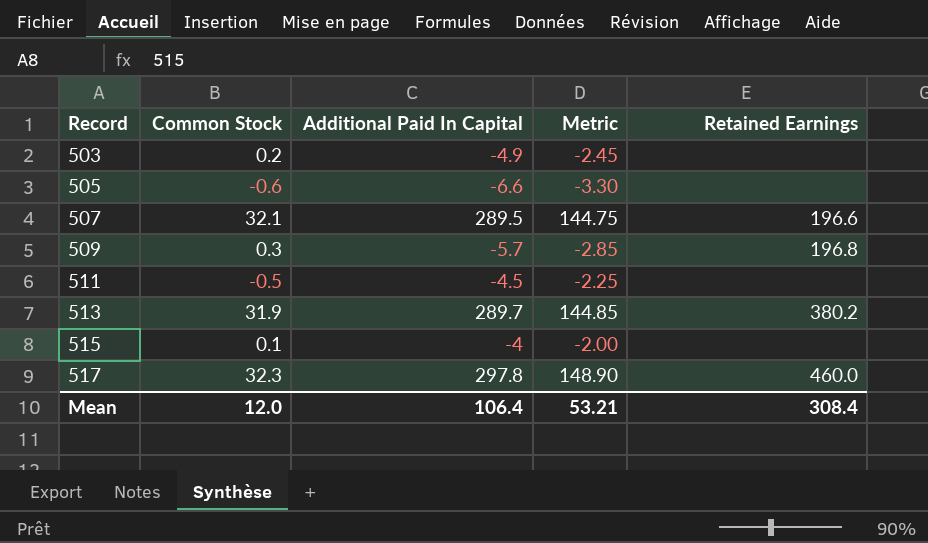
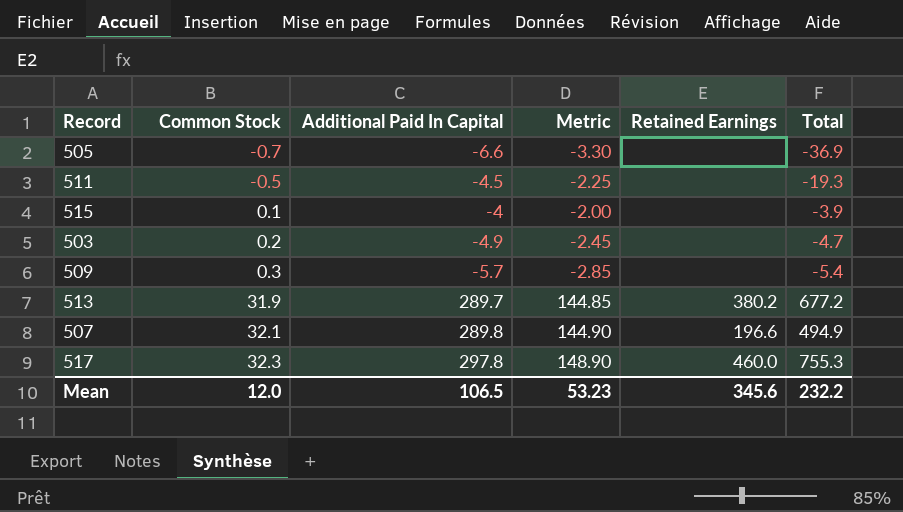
row order: Record ascending -> Common Stock ascending
column Total | position: none -> 6
505 | Common Stock: -0.6 -> -0.7
509 | Retained Earnings: 196.8 -> none
507 | Additional Paid In Capital: 289.5 -> 289.8
507 | Metric: 144.75 -> 144.90
Mean | Additional Paid In Capital: 106.4 -> 106.5
Mean | Metric: 53.21 -> 53.23
Mean | Retained Earnings: 308.4 -> 345.6

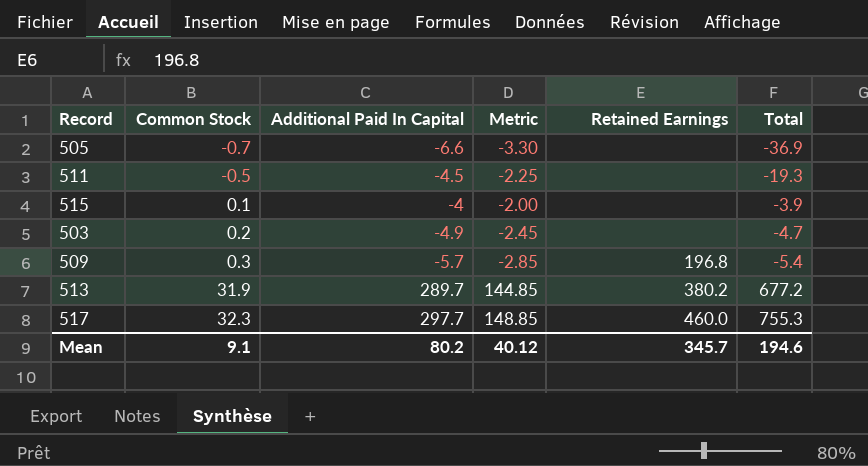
row 507: 32.1 | 289.8 | 144.90 | 196.6 | 494.9 -> none
509 | Retained Earnings: none -> 196.8
517 | Additional Paid In Capital: 297.8 -> 297.7
517 | Metric: 148.90 -> 148.85
Mean | Common Stock: 12.0 -> 9.1
Mean | Additional Paid In Capital: 106.5 -> 80.2
Mean | Metric: 53.23 -> 40.12
Mean | Retained Earnings: 345.6 -> 345.7
Mean | Total: 232.2 -> 194.6

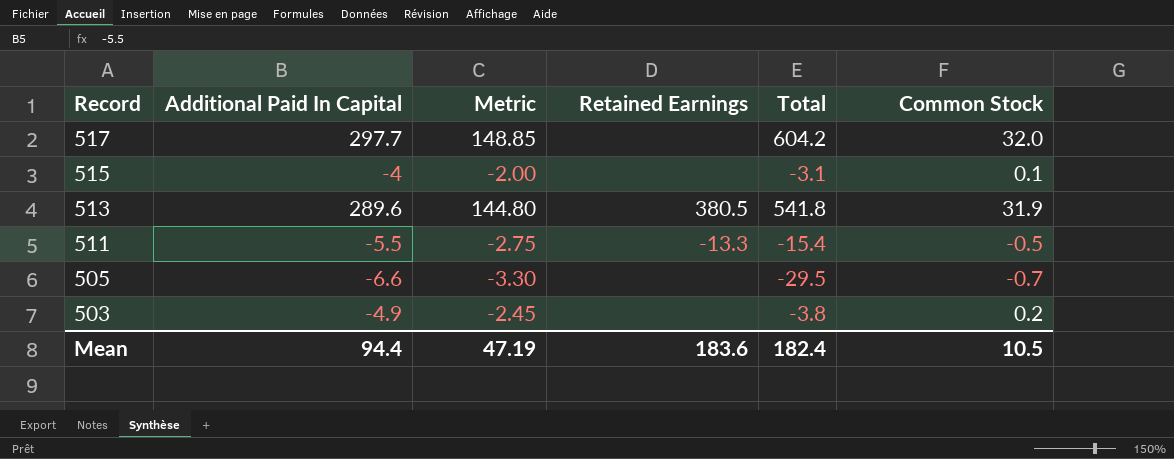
row order: Common Stock ascending -> Record descending
column Common Stock | position: 2 -> 6
row 509: 0.3 | -5.7 | -2.85 | 196.8 | -5.4 -> none
517 | Retained Earnings: 460.0 -> none
517 | Total: 755.3 -> 604.2
517 | Common Stock: 32.3 -> 32.0
515 | Total: -3.9 -> -3.1
513 | Additional Paid In Capital: 289.7 -> 289.6
513 | Metric: 144.85 -> 144.80
513 | Retained Earnings: 380.2 -> 380.5
513 | Total: 677.2 -> 541.8
511 | Additional Paid In Capital: -4.5 -> -5.5
511 | Metric: -2.25 -> -2.75
511 | Retained Earnings: none -> -13.3
511 | Total: -19.3 -> -15.4
505 | Total: -36.9 -> -29.5
503 | Total: -4.7 -> -3.8
Mean | Additional Paid In Capital: 80.2 -> 94.4
Mean | Metric: 40.12 -> 47.19
Mean | Retained Earnings: 345.7 -> 183.6
Mean | Total: 194.6 -> 182.4
Mean | Common Stock: 9.1 -> 10.5

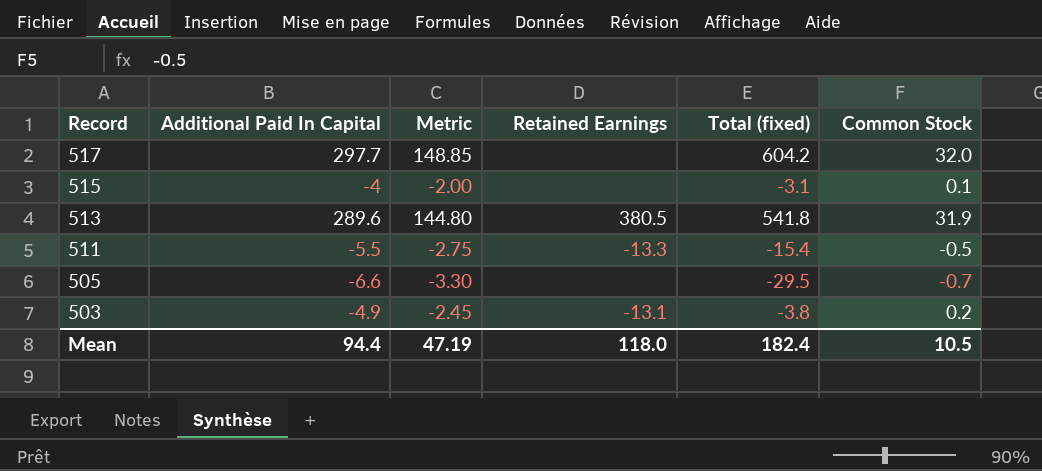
column name: Total -> Total (fixed)
503 | Retained Earnings: none -> -13.1
Mean | Retained Earnings: 183.6 -> 118.0

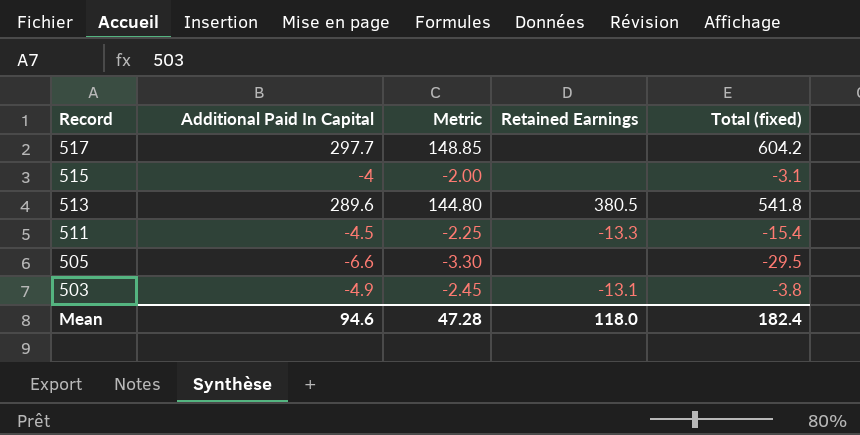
column Common Stock | position: 6 -> none
511 | Additional Paid In Capital: -5.5 -> -4.5
511 | Metric: -2.75 -> -2.25
Mean | Additional Paid In Capital: 94.4 -> 94.6
Mean | Metric: 47.19 -> 47.28

